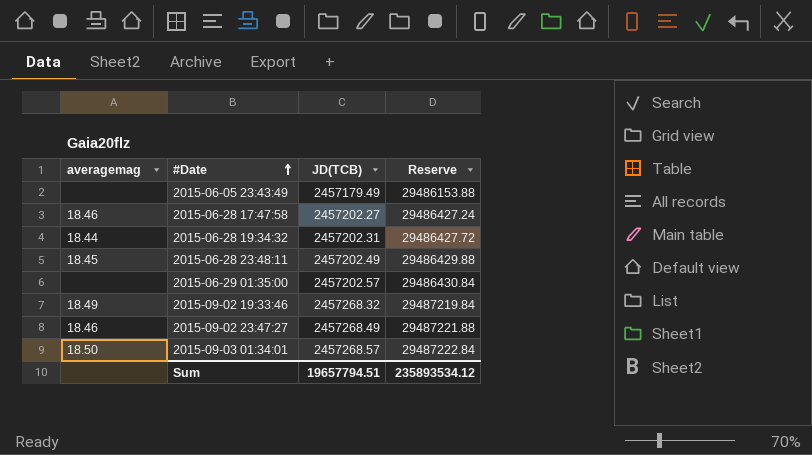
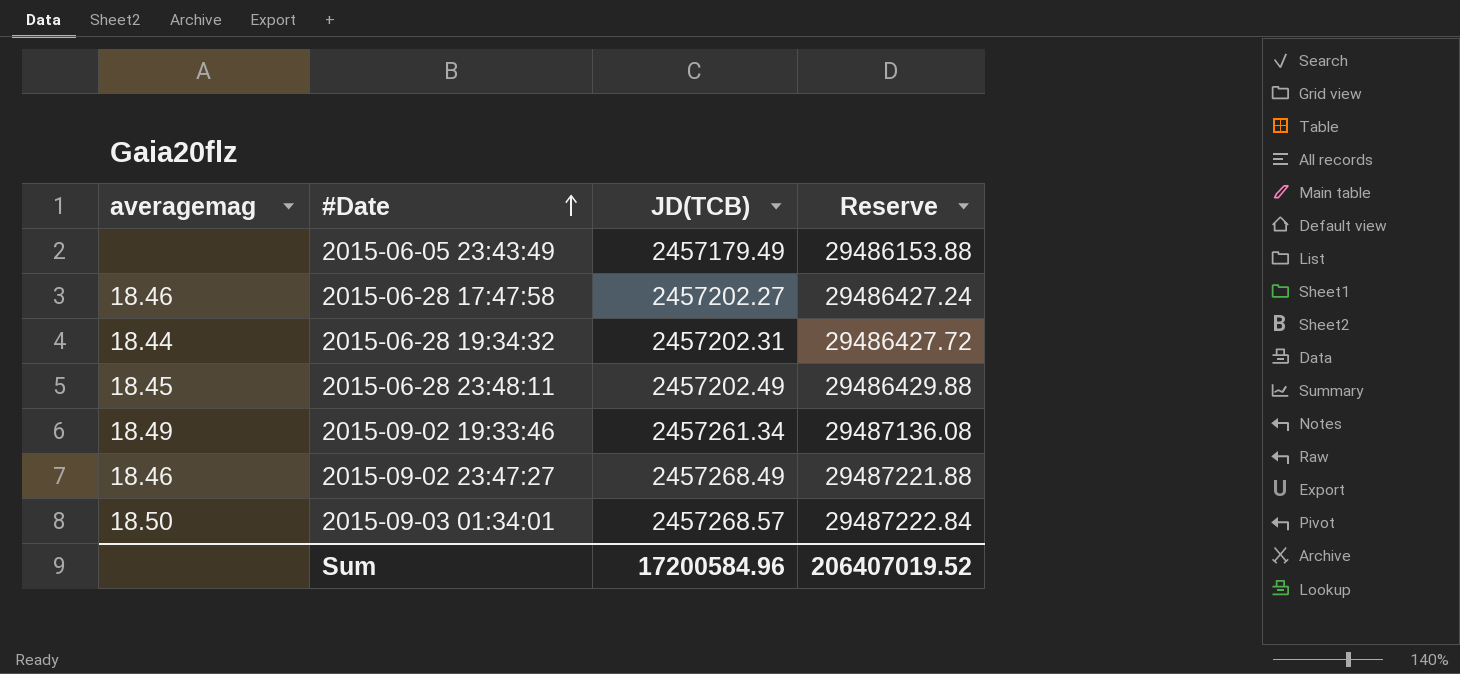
row 2015-06-29 01:35:00: none | 2457202.57 | 29486430.84 -> none
2015-09-02 19:33:46 | JD(TCB): 2457268.32 -> 2457261.34
2015-09-02 19:33:46 | Reserve: 29487219.84 -> 29487136.08
Sum | JD(TCB): 19657794.51 -> 17200584.96
Sum | Reserve: 235893534.12 -> 206407019.52

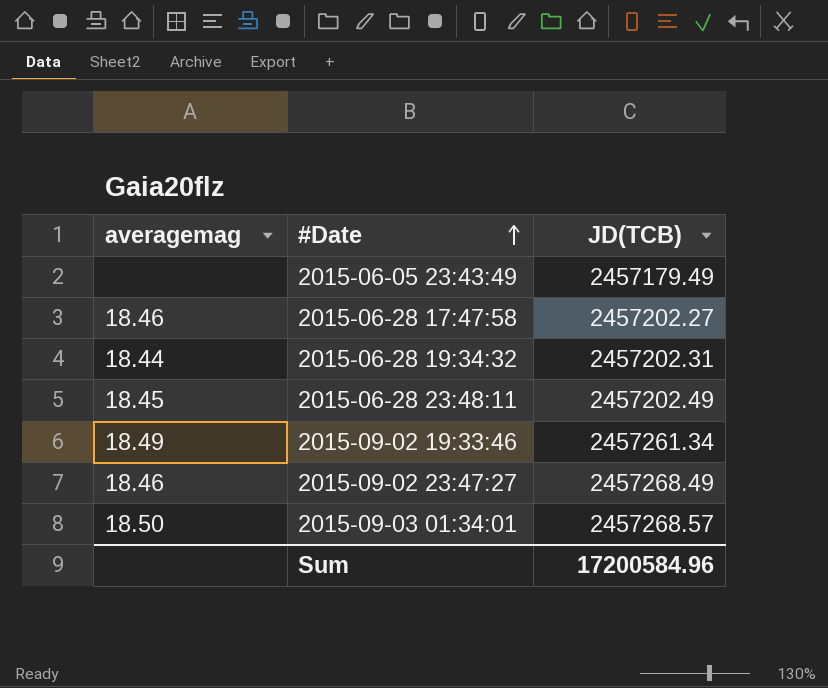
column Reserve | formula: [JD(TCB)] * 12 -> none

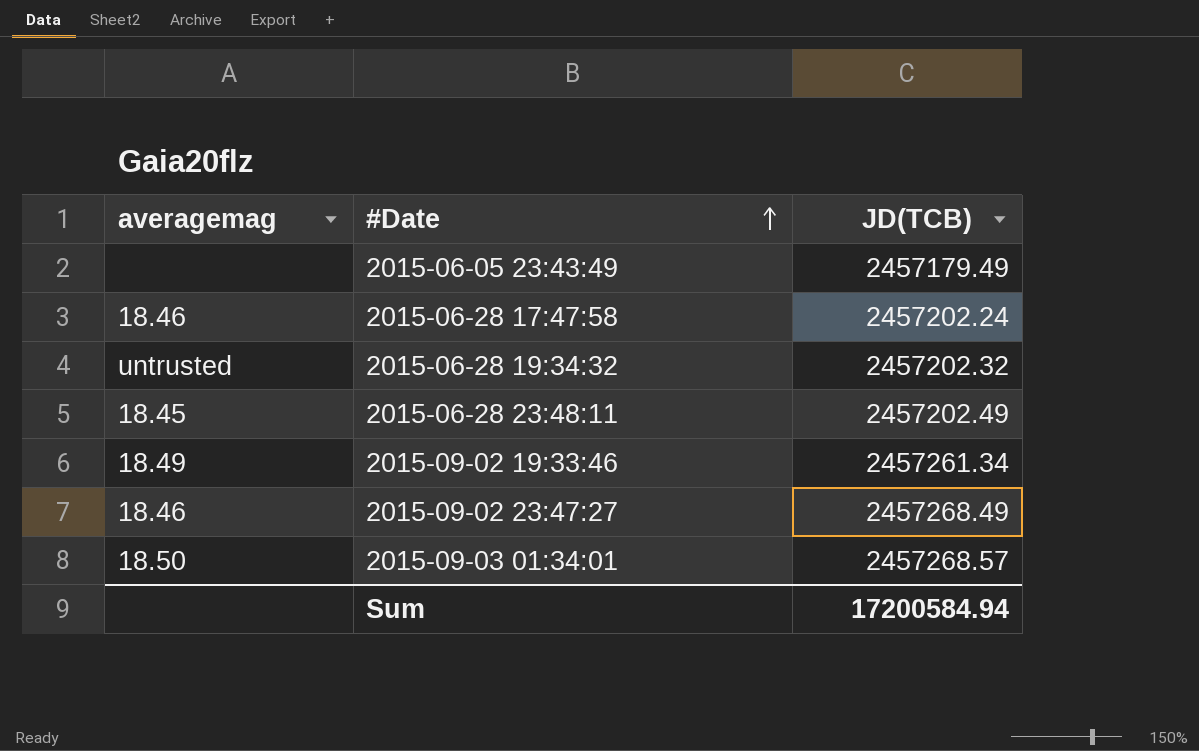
2015-06-28 17:47:58 | JD(TCB): 2457202.27 -> 2457202.24
2015-06-28 19:34:32 | averagemag: 18.44 -> untrusted
2015-06-28 19:34:32 | JD(TCB): 2457202.31 -> 2457202.32
Sum | JD(TCB): 17200584.96 -> 17200584.94

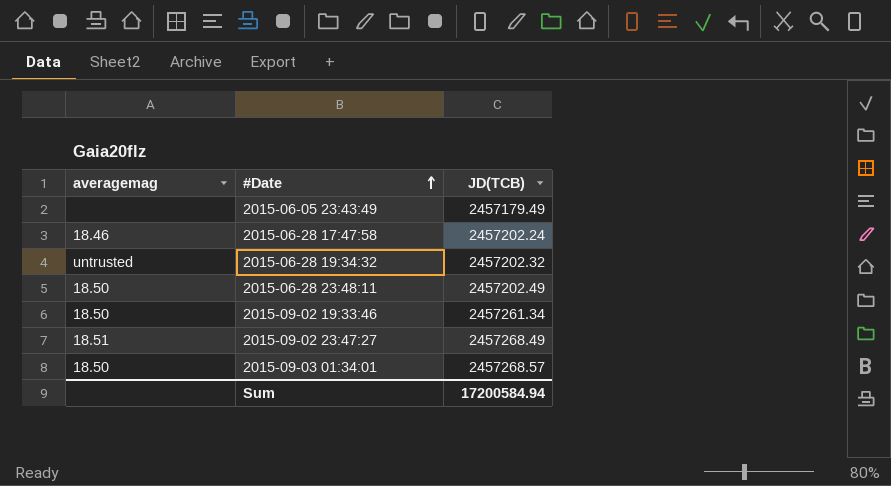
2015-06-28 23:48:11 | averagemag: 18.45 -> 18.50
2015-09-02 19:33:46 | averagemag: 18.49 -> 18.50
2015-09-02 23:47:27 | averagemag: 18.46 -> 18.51

